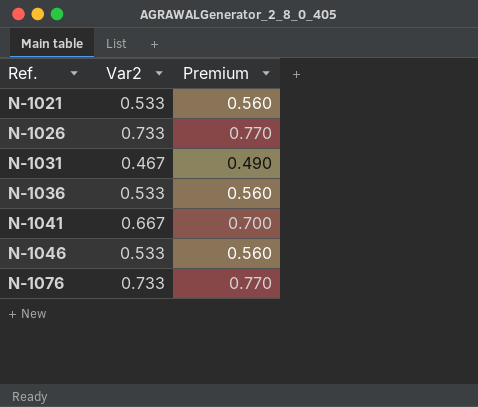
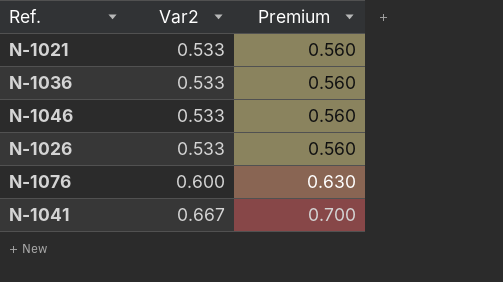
row order: Ref. ascending -> Var2 ascending
row N-1031: 0.467 | 0.490 -> none
N-1026 | Var2: 0.733 -> 0.533
N-1026 | Premium: 0.770 -> 0.560
N-1076 | Var2: 0.733 -> 0.600
N-1076 | Premium: 0.770 -> 0.630

